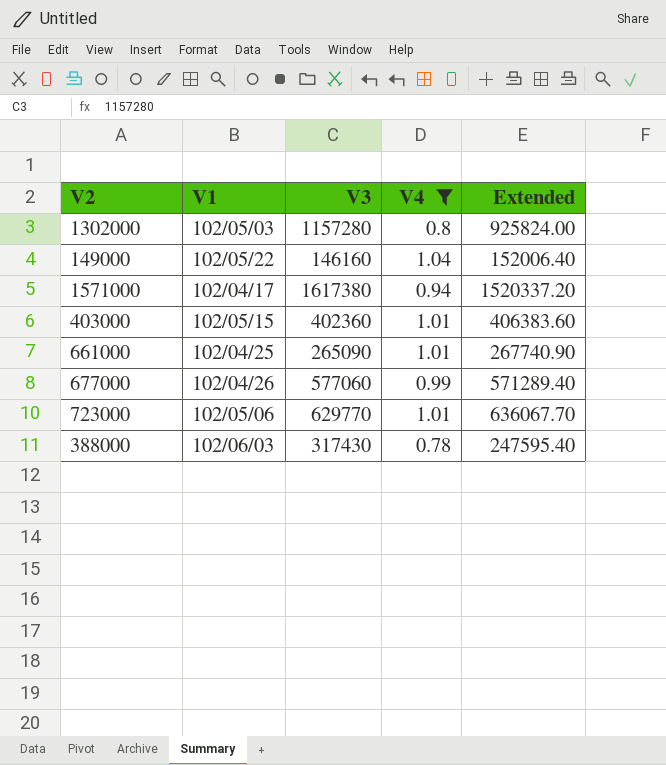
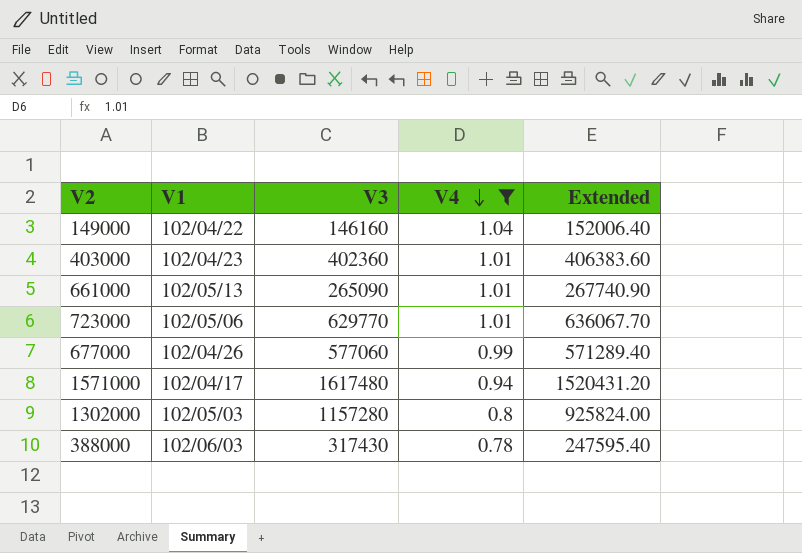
row order: none -> V4 descending
149000 | V1: 102/05/22 -> 102/04/22
403000 | V1: 102/05/15 -> 102/04/23
661000 | V1: 102/04/25 -> 102/05/13
1571000 | V3: 1617380 -> 1617480
1571000 | Extended: 1520337.20 -> 1520431.20

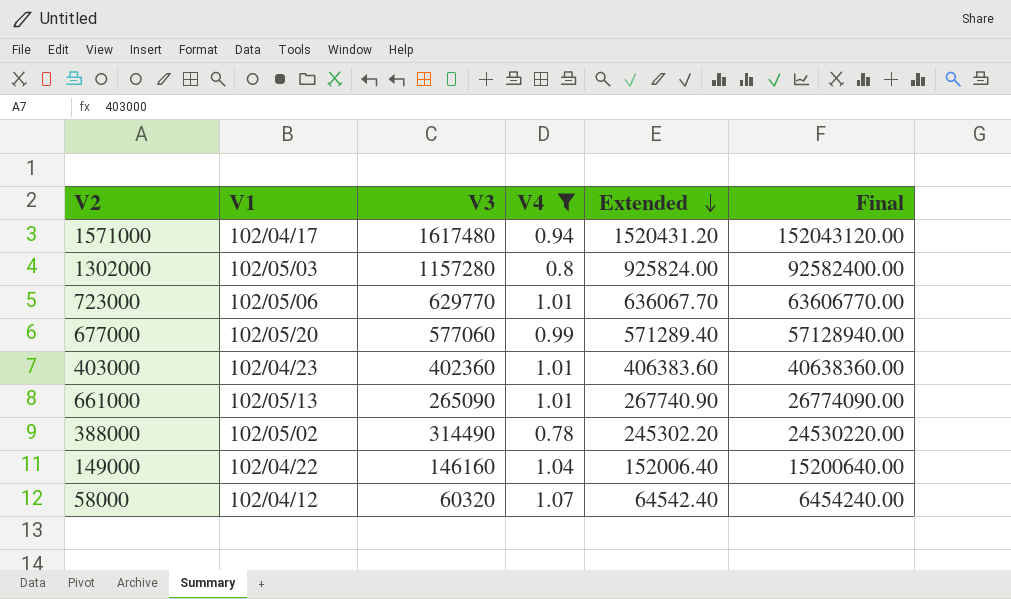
row order: V4 descending -> Extended descending
column Final | formula: none -> [Extended] * 100
677000 | V1: 102/04/26 -> 102/05/20
388000 | V1: 102/06/03 -> 102/05/02
388000 | V3: 317430 -> 314490
388000 | Extended: 247595.40 -> 245302.20
row 58000: none -> 102/04/12 | 60320 | 1.07 | 64542.40 | 6454240.00

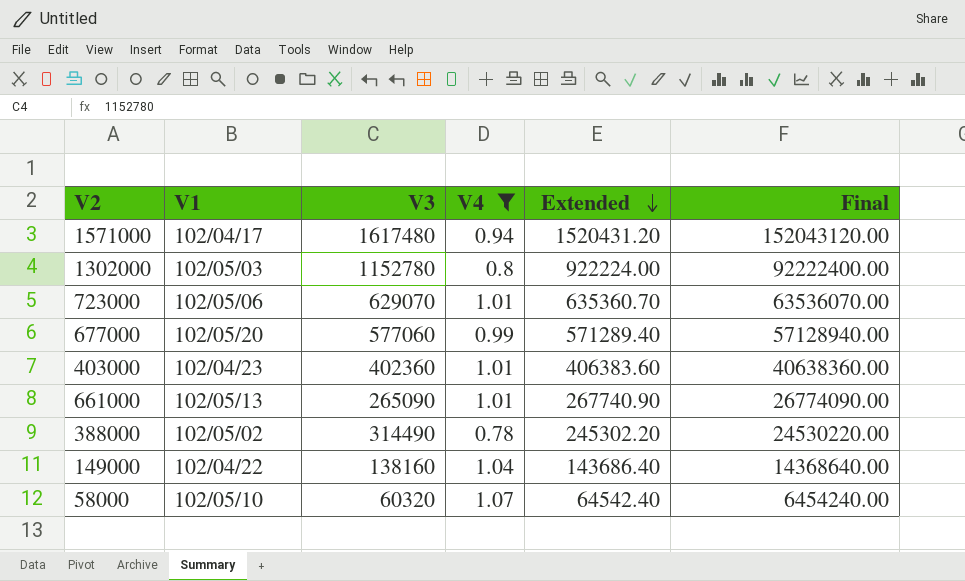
1302000 | V3: 1157280 -> 1152780
1302000 | Extended: 925824.00 -> 922224.00
1302000 | Final: 92582400.00 -> 92222400.00
723000 | V3: 629770 -> 629070
723000 | Extended: 636067.70 -> 635360.70
723000 | Final: 63606770.00 -> 63536070.00
149000 | V3: 146160 -> 138160
149000 | Extended: 152006.40 -> 143686.40
149000 | Final: 15200640.00 -> 14368640.00
58000 | V1: 102/04/12 -> 102/05/10

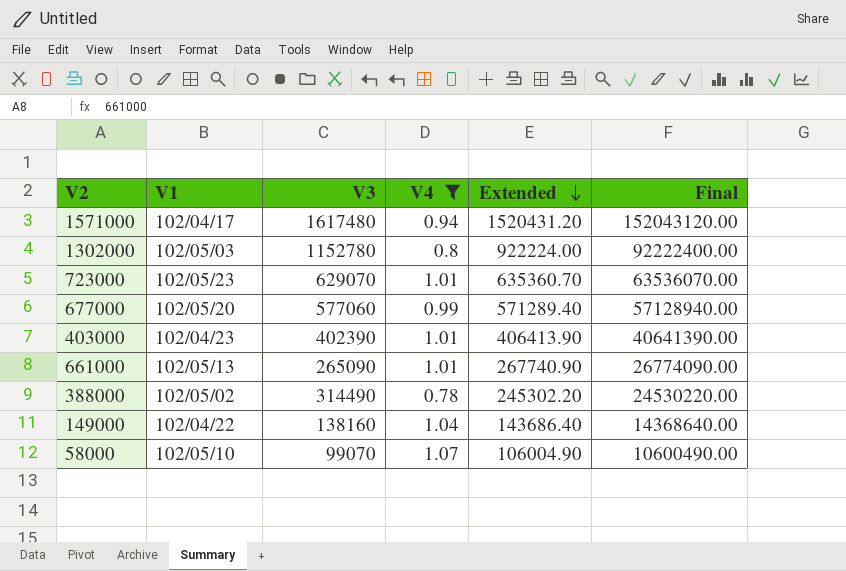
723000 | V1: 102/05/06 -> 102/05/23
403000 | V3: 402360 -> 402390
403000 | Extended: 406383.60 -> 406413.90
403000 | Final: 40638360.00 -> 40641390.00
58000 | V3: 60320 -> 99070
58000 | Extended: 64542.40 -> 106004.90
58000 | Final: 6454240.00 -> 10600490.00

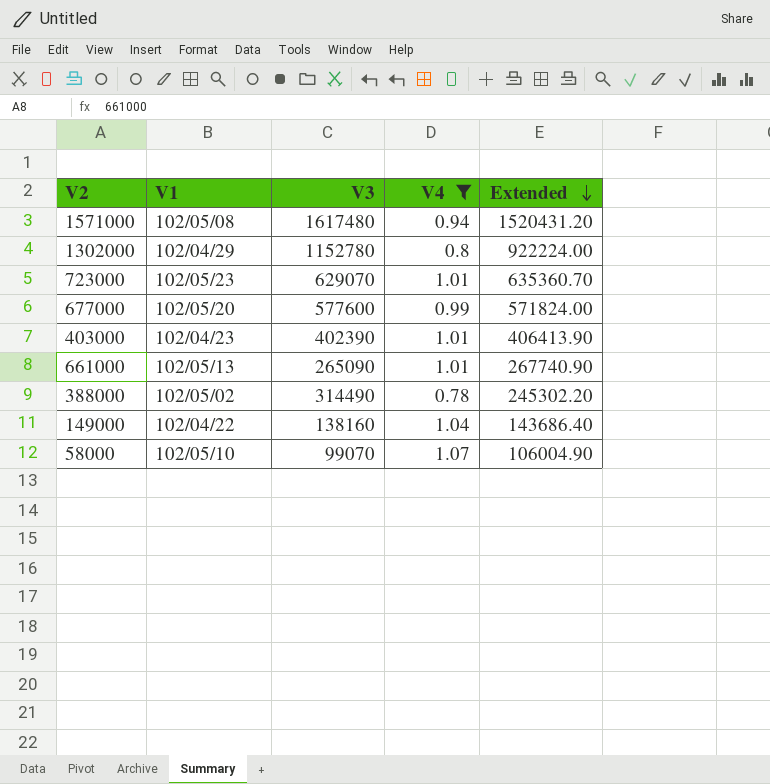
column Final | formula: [Extended] * 100 -> none
1571000 | V1: 102/04/17 -> 102/05/08
1302000 | V1: 102/05/03 -> 102/04/29
677000 | V3: 577060 -> 577600
677000 | Extended: 571289.40 -> 571824.00

